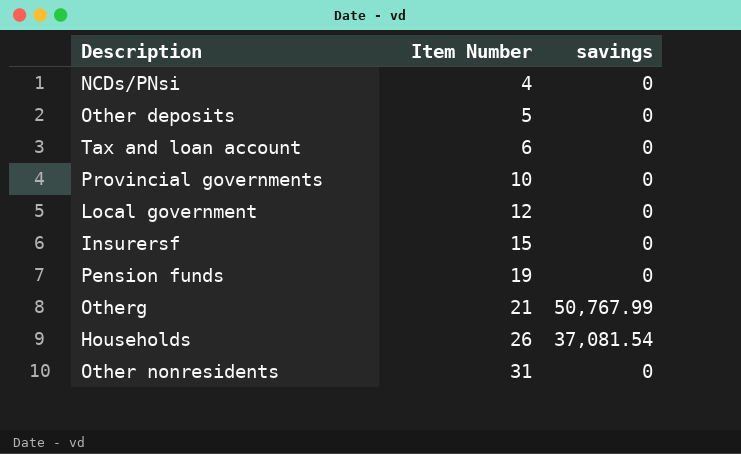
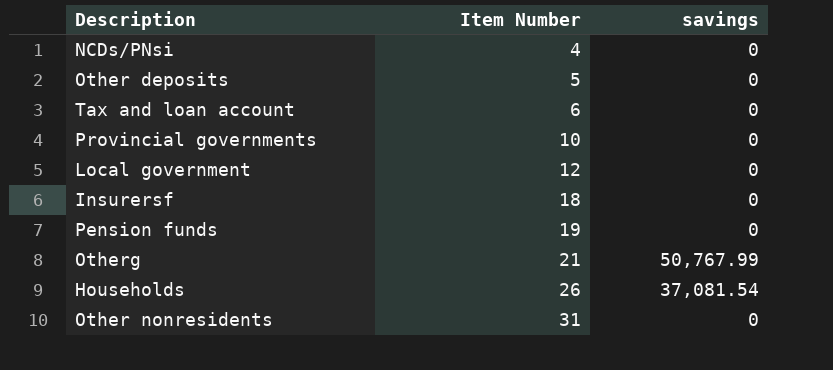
Insurersf | Item Number: 15 -> 18

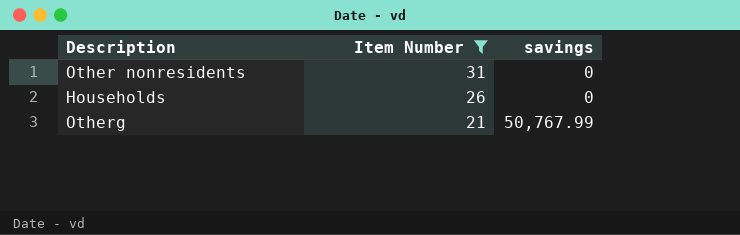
filter: none -> Item Number >= 21
row order: Item Number ascending -> Item Number descending
Households | savings: 37,081.54 -> 0

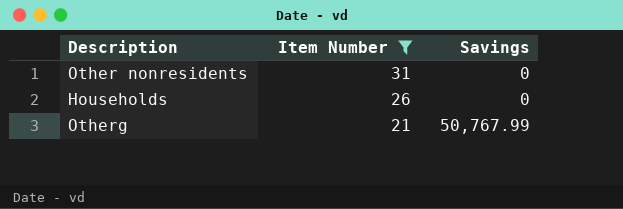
column name: savings -> Savings

